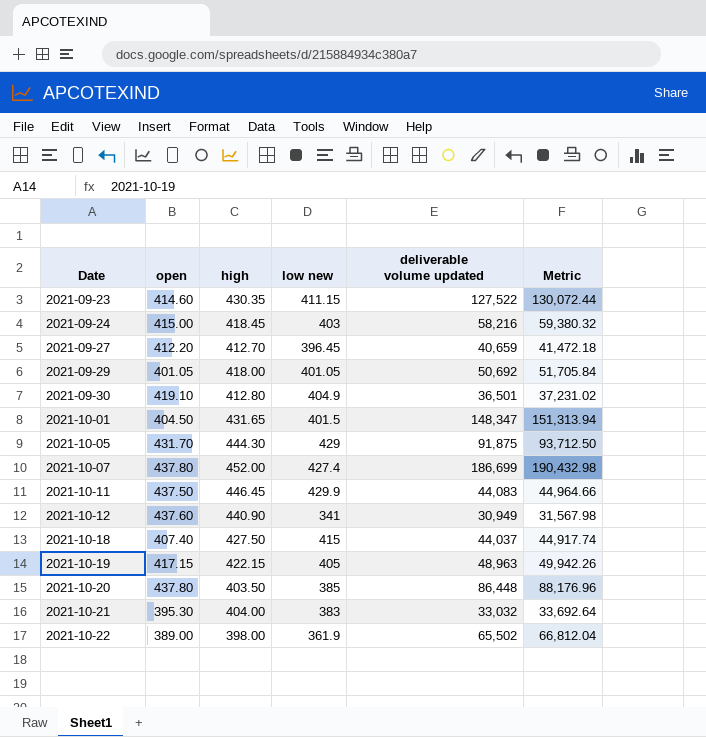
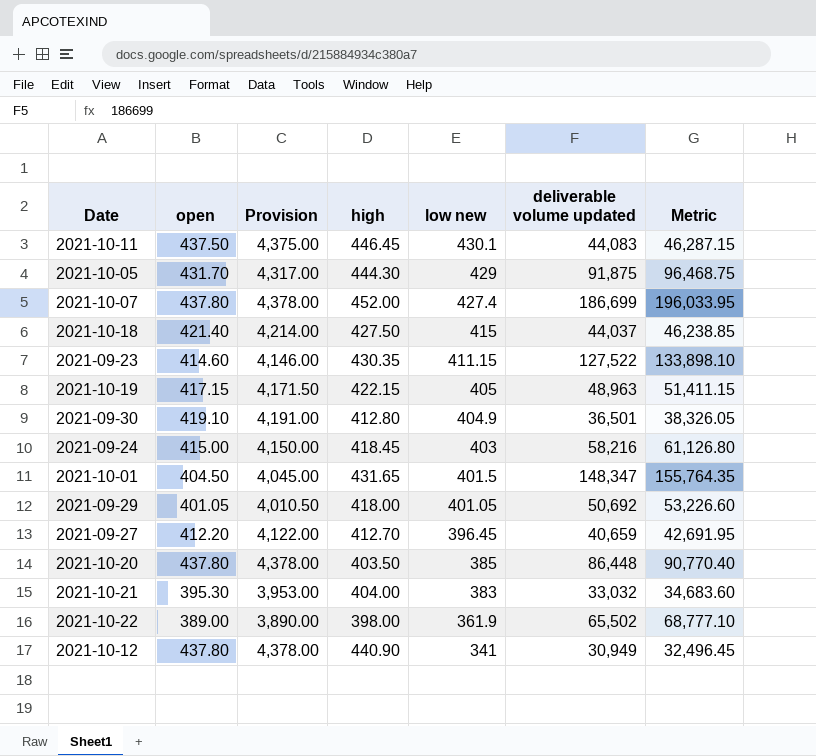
row order: Date ascending -> low new descending
column Provision | formula: none -> [open] * 10
column Metric | formula: [deliverable volume updated] * 1.02 -> [deliverable volume updated] * 1.05
2021-10-11 | low new: 429.9 -> 430.1
2021-10-18 | open: 407.40 -> 421.40
2021-10-12 | open: 437.60 -> 437.80

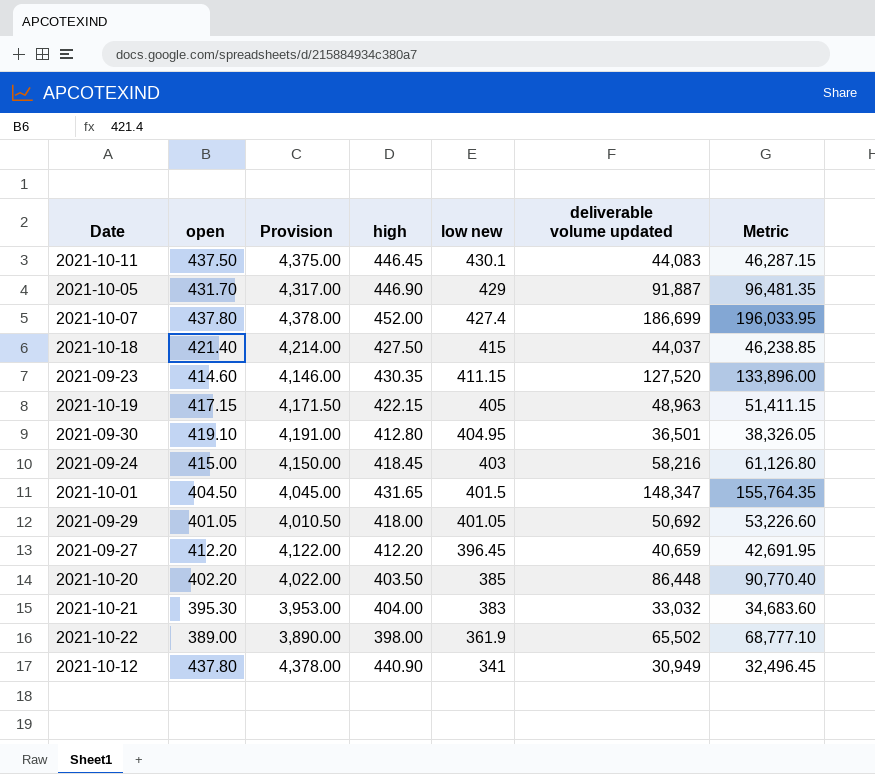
2021-10-05 | high: 444.30 -> 446.90
2021-10-05 | deliverable volume updated: 91,875 -> 91,887
2021-10-05 | Metric: 96,468.75 -> 96,481.35
2021-09-23 | deliverable volume updated: 127,522 -> 127,520
2021-09-23 | Metric: 133,898.10 -> 133,896.00
2021-09-30 | low new: 404.9 -> 404.95
2021-09-27 | high: 412.70 -> 412.20
2021-10-20 | open: 437.80 -> 402.20
2021-10-20 | Provision: 4,378.00 -> 4,022.00

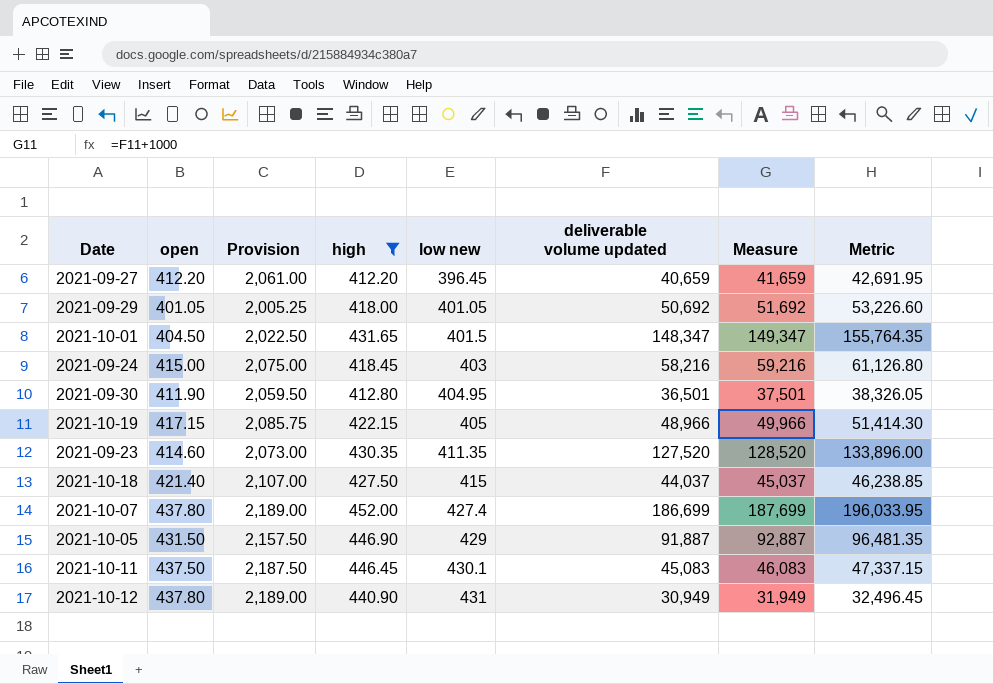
filter: none -> high >= 412.20
row order: low new descending -> low new ascending
column Provision | formula: [open] * 10 -> [open] * 5
column Measure | formula: none -> [deliverable volume updated] + 1000
2021-09-30 | open: 419.10 -> 411.90
2021-10-19 | deliverable volume updated: 48,963 -> 48,966
2021-10-19 | Metric: 51,411.15 -> 51,414.30
2021-09-23 | low new: 411.15 -> 411.35
2021-10-05 | open: 431.70 -> 431.50
2021-10-11 | deliverable volume updated: 44,083 -> 45,083
2021-10-11 | Metric: 46,287.15 -> 47,337.15
2021-10-12 | low new: 341 -> 431

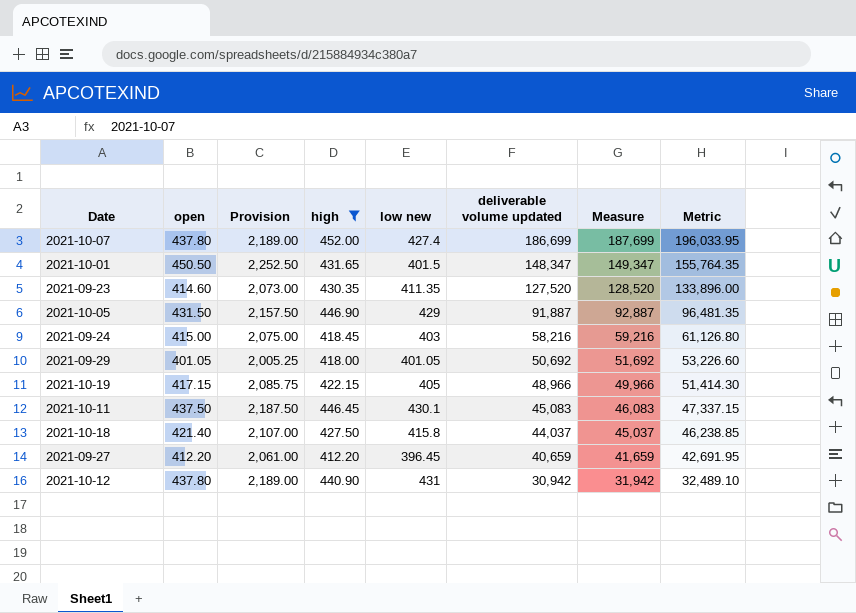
row order: low new ascending -> deliverable volume updated descending
row 2021-09-30: 411.90 | 2,059.50 | 412.80 | 404.95 | 36,501 | 37,501 | 38,326.05 -> none
2021-10-01 | open: 404.50 -> 450.50
2021-10-01 | Provision: 2,022.50 -> 2,252.50
2021-10-18 | low new: 415 -> 415.8
2021-10-12 | deliverable volume updated: 30,949 -> 30,942
2021-10-12 | Measure: 31,949 -> 31,942
2021-10-12 | Metric: 32,496.45 -> 32,489.10

